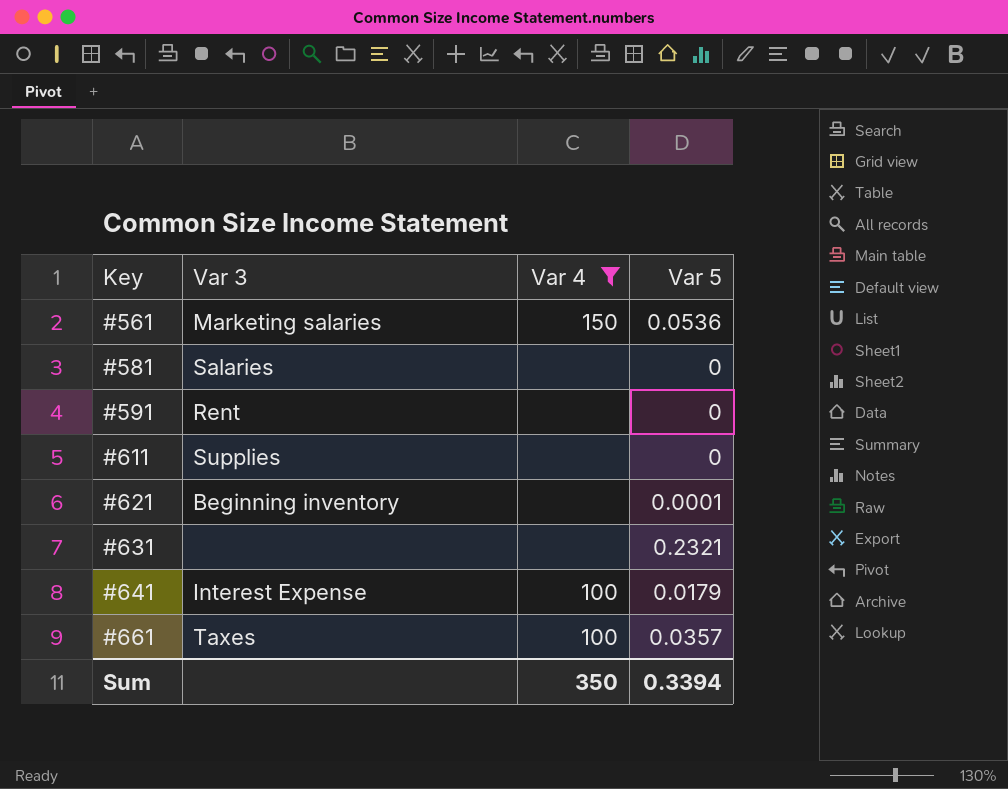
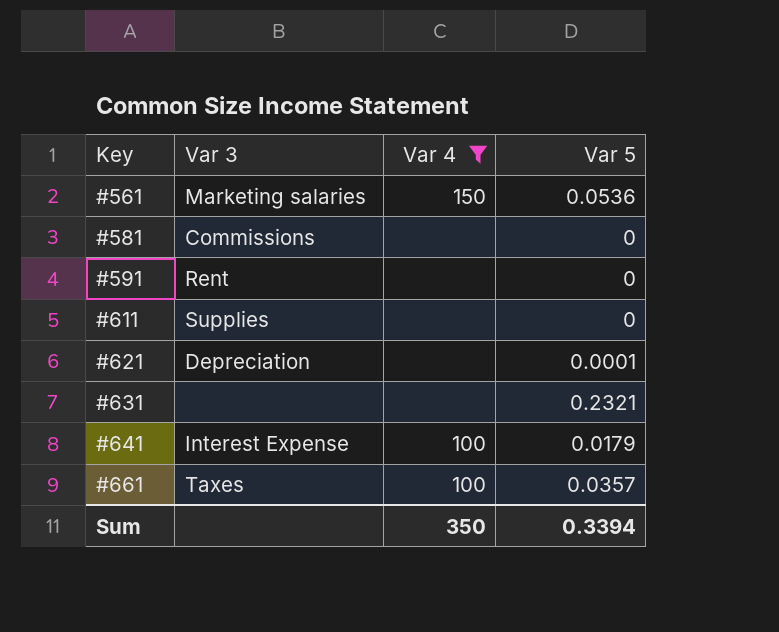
#581 | Var 3: Salaries -> Commissions
#621 | Var 3: Beginning inventory -> Depreciation

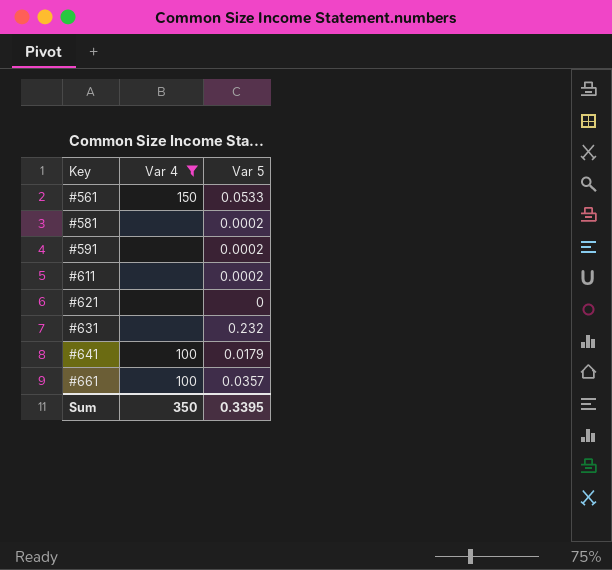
column Var 3 | position: 2 -> none
#561 | Var 5: 0.0536 -> 0.0533
#581 | Var 5: 0 -> 0.0002
#591 | Var 5: 0 -> 0.0002
#611 | Var 5: 0 -> 0.0002
#621 | Var 5: 0.0001 -> 0
#631 | Var 5: 0.2321 -> 0.232
Sum | Var 5: 0.3394 -> 0.3395

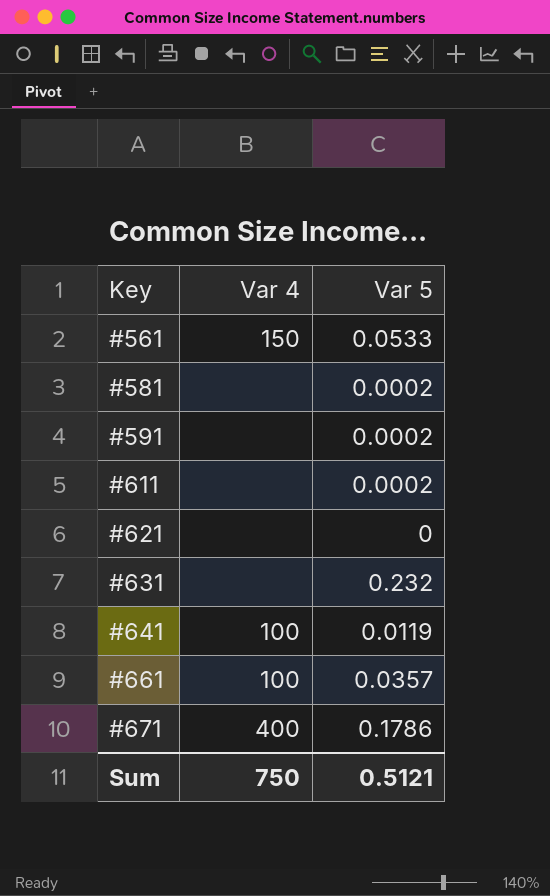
filter: Var 4 != 400 -> none
#641 | Var 5: 0.0179 -> 0.0119
Sum | Var 4: 350 -> 750
Sum | Var 5: 0.3395 -> 0.5121

